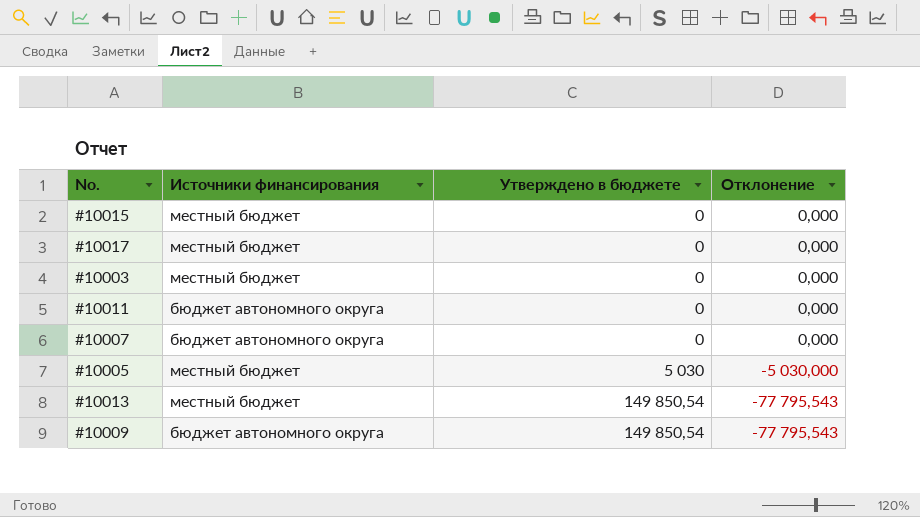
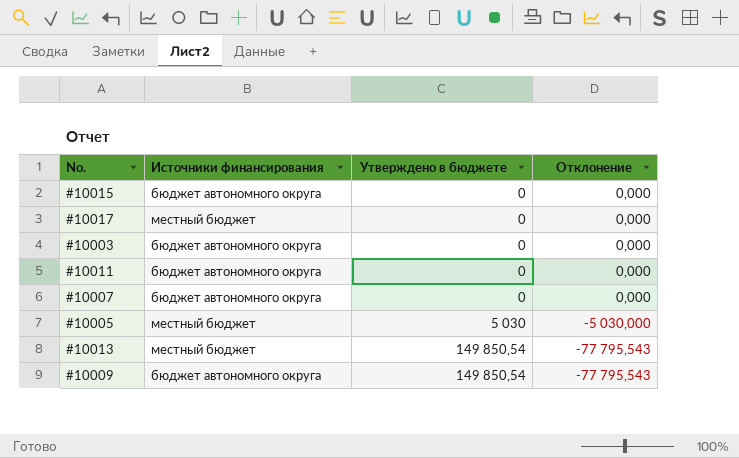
#10015 | Источники финансирования: местный бюджет -> бюджет автономного округа
#10003 | Источники финансирования: местный бюджет -> бюджет автономного округа

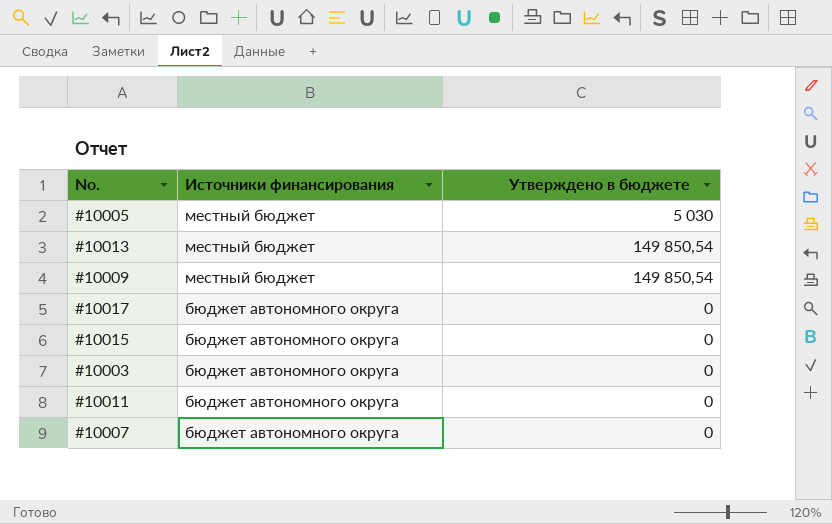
row order: Утверждено в бюджете ascending -> Источники финансирования descending
column Отклонение | position: 4 -> none
#10009 | Источники финансирования: бюджет автономного округа -> местный бюджет
#10017 | Источники финансирования: местный бюджет -> бюджет автономного округа

